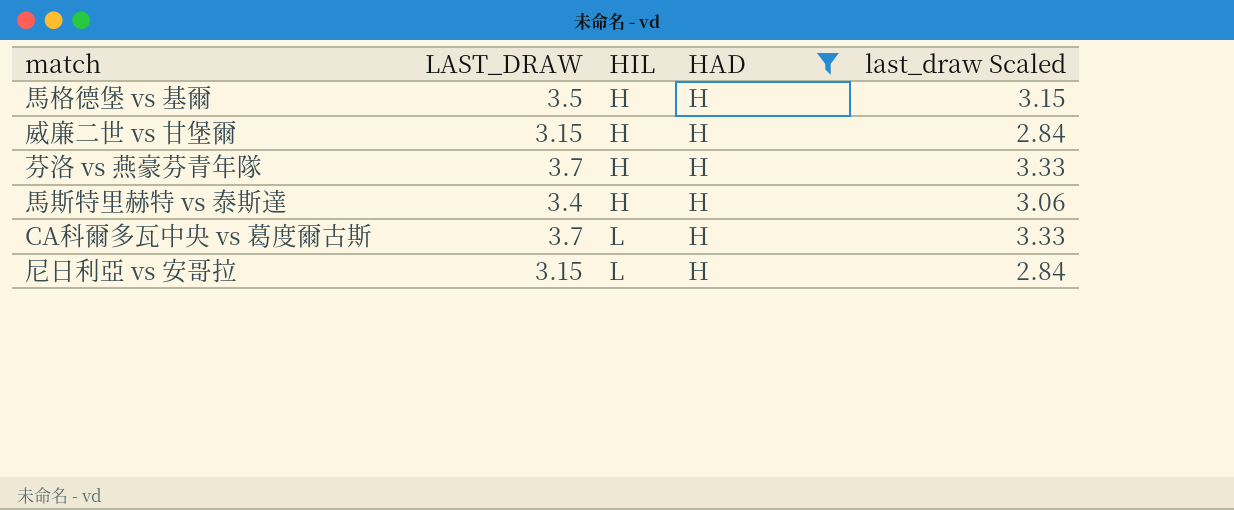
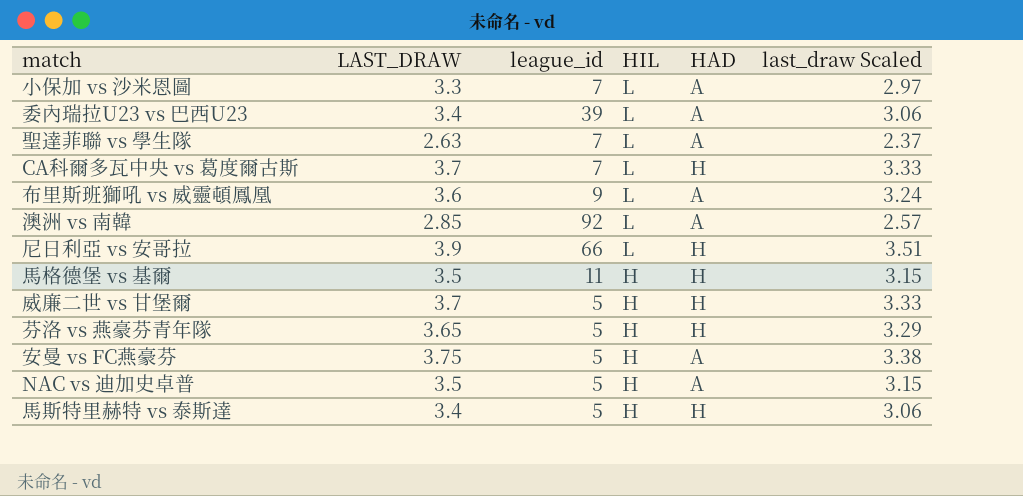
filter: HAD = H -> none
row order: HIL ascending -> HIL descending
column league_id | position: none -> 3
尼日利亞 vs 安哥拉 | LAST_DRAW: 3.15 -> 3.9
尼日利亞 vs 安哥拉 | last_draw Scaled: 2.84 -> 3.51
威廉二世 vs 甘堡爾 | LAST_DRAW: 3.15 -> 3.7
威廉二世 vs 甘堡爾 | last_draw Scaled: 2.84 -> 3.33
芬洛 vs 燕豪芬青年隊 | LAST_DRAW: 3.7 -> 3.65
芬洛 vs 燕豪芬青年隊 | last_draw Scaled: 3.33 -> 3.29

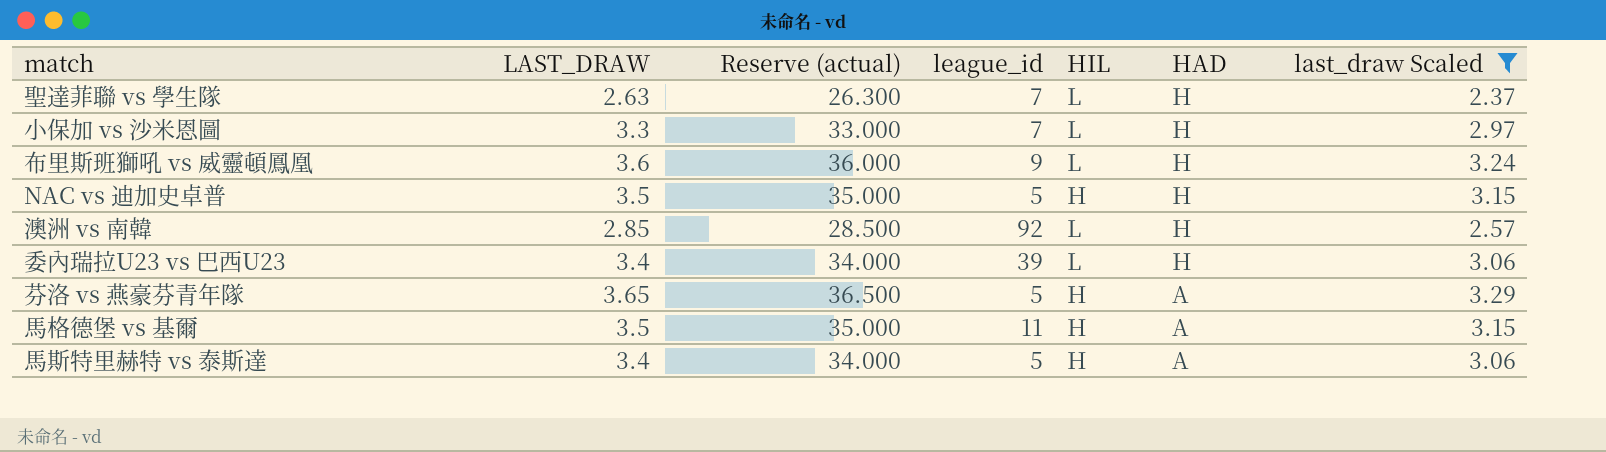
filter: none -> last_draw Scaled <= 3.29
row order: HIL descending -> HAD descending
column Reserve (actual) | formula: none -> [LAST_DRAW] * 10
聖達菲聯 vs 學生隊 | HAD: A -> H
小保加 vs 沙米恩圖 | HAD: A -> H
布里斯班獅吼 vs 威靈頓鳳凰 | HAD: A -> H
NAC vs 迪加史卓普 | HAD: A -> H
澳洲 vs 南韓 | HAD: A -> H
委內瑞拉U23 vs 巴西U23 | HAD: A -> H
芬洛 vs 燕豪芬青年隊 | HAD: H -> A
馬格德堡 vs 基爾 | HAD: H -> A
馬斯特里赫特 vs 泰斯達 | HAD: H -> A

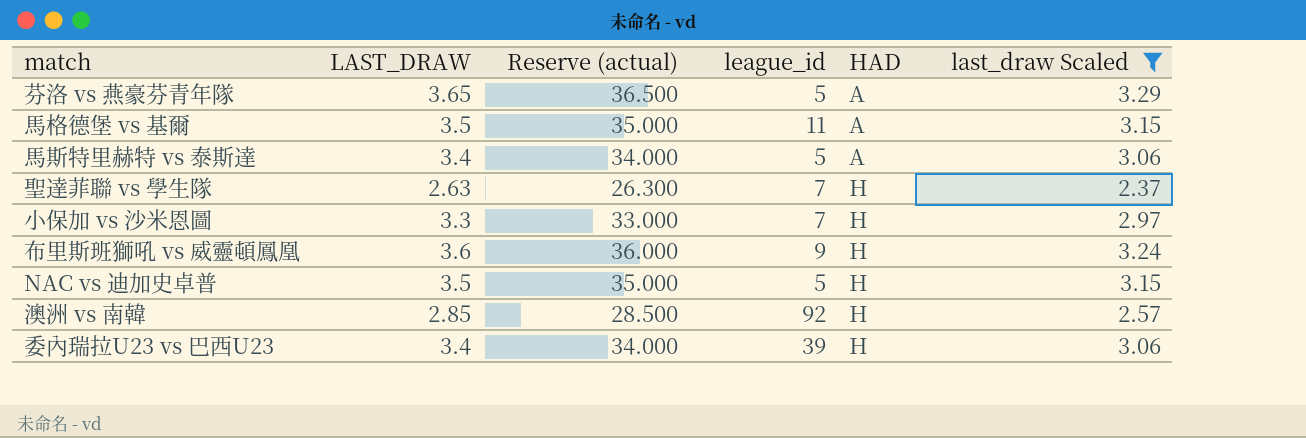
row order: HAD descending -> HAD ascending
column HIL | position: 5 -> none

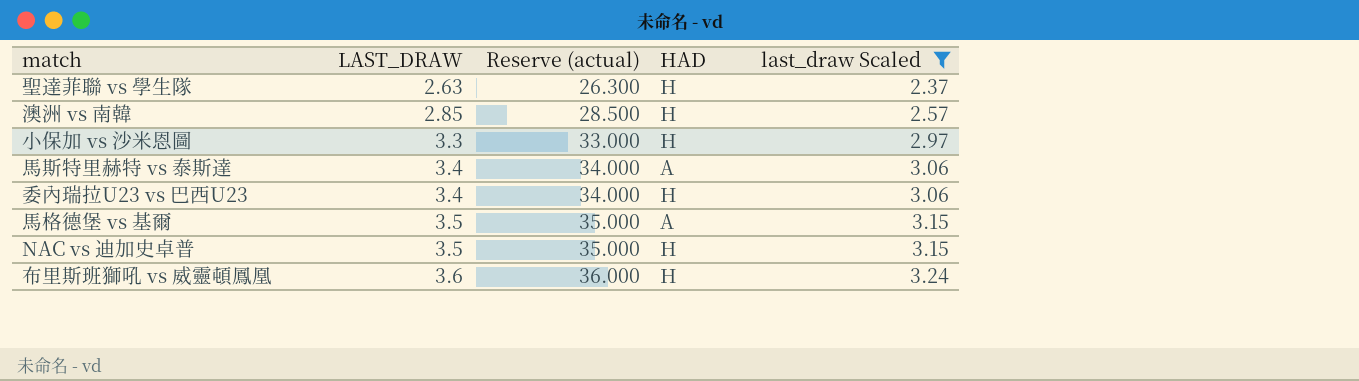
row order: HAD ascending -> LAST_DRAW ascending
column league_id | position: 4 -> none
row 芬洛 vs 燕豪芬青年隊: 3.65 | 36.500 | 5 | A | 3.29 -> none

